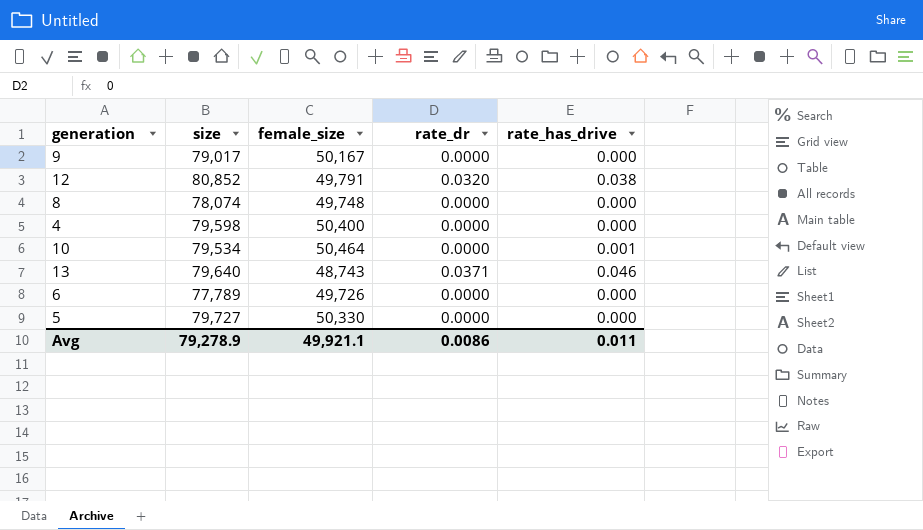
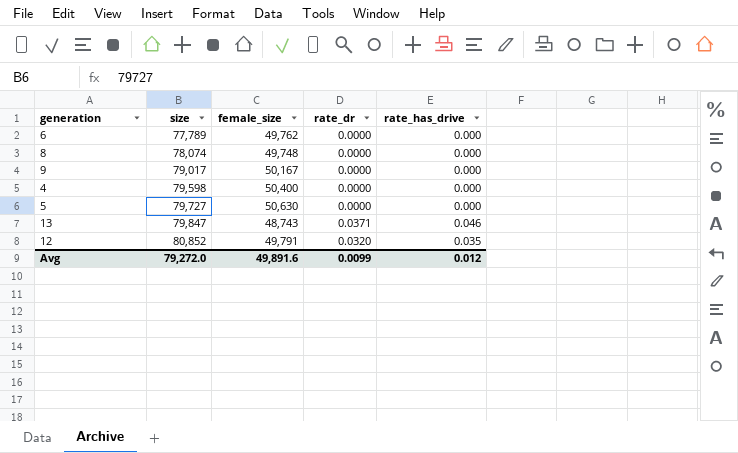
row order: none -> size ascending
row 10: 79,534 | 50,464 | 0.0000 | 0.001 -> none
6 | female_size: 49,726 -> 49,762
5 | female_size: 50,330 -> 50,630
13 | size: 79,640 -> 79,847
12 | rate_has_drive: 0.038 -> 0.035
Avg | size: 79,278.9 -> 79,272.0
Avg | female_size: 49,921.1 -> 49,891.6
Avg | rate_dr: 0.0086 -> 0.0099
Avg | rate_has_drive: 0.011 -> 0.012

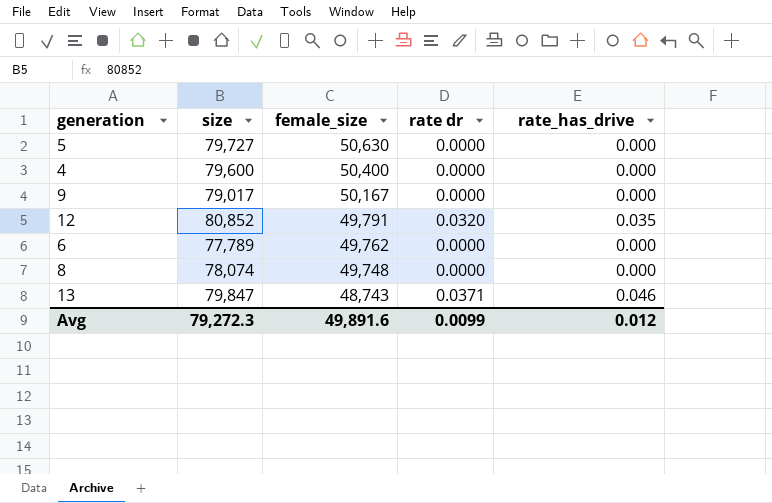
row order: size ascending -> female_size descending
column name: rate_dr -> rate dr
4 | size: 79,598 -> 79,600
Avg | size: 79,272.0 -> 79,272.3

